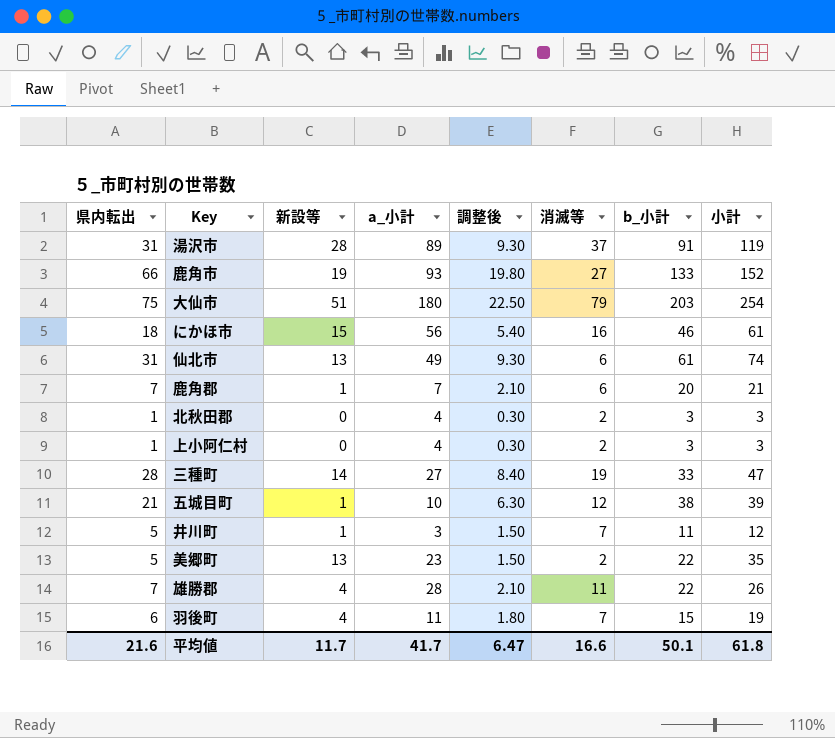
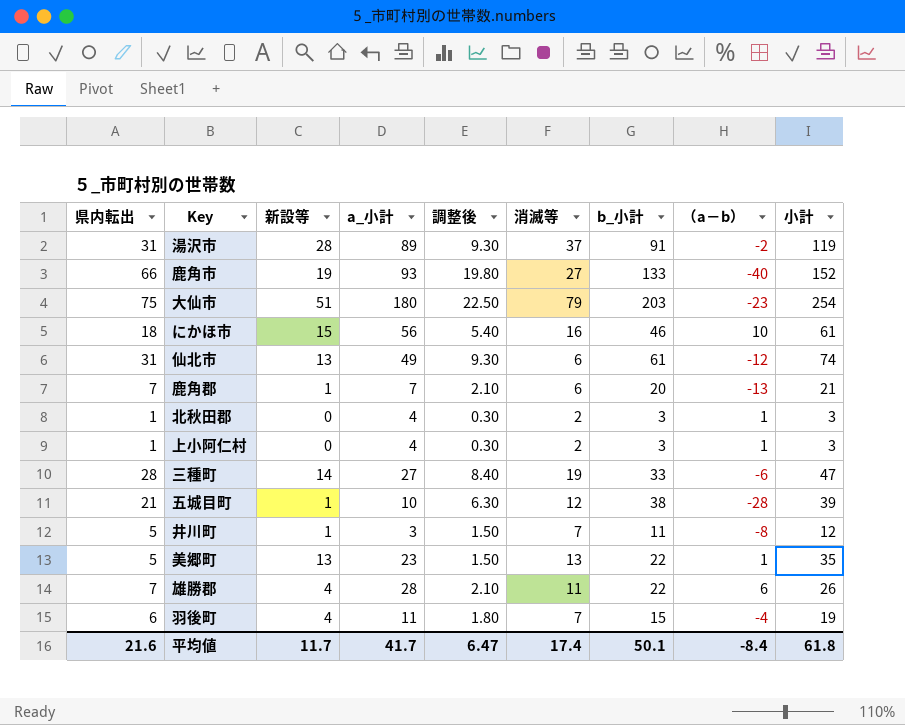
column （a－b） | formula: none -> [a_小計] - [b_小計]
美郷町 | 消滅等: 2 -> 13
平均値 | 消滅等: 16.6 -> 17.4

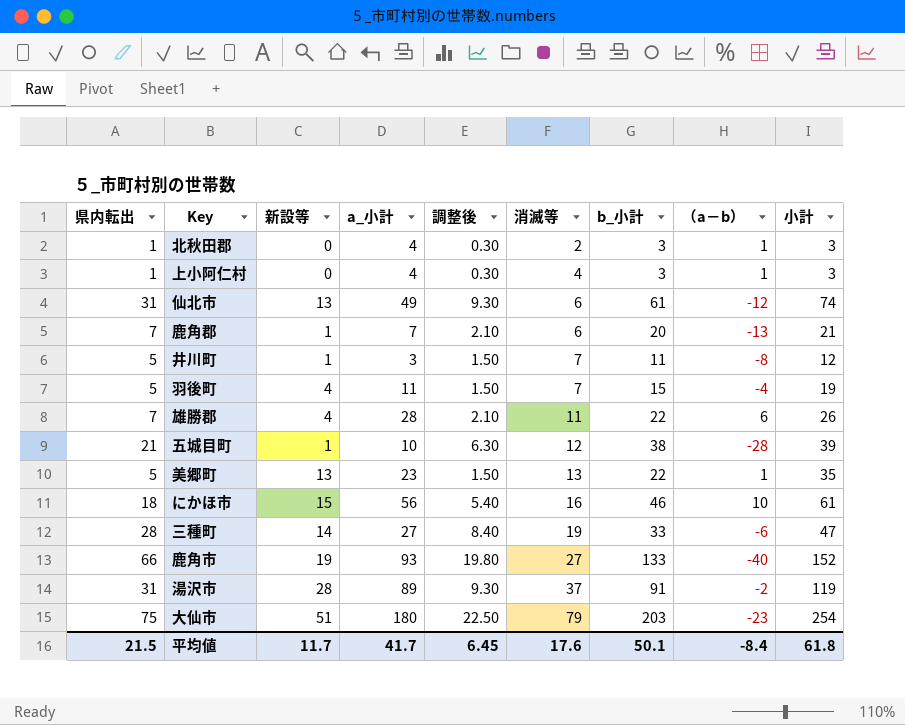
row order: none -> 消滅等 ascending
上小阿仁村 | 消滅等: 2 -> 4
羽後町 | 県内転出: 6 -> 5
羽後町 | 調整後: 1.80 -> 1.50
平均値 | 県内転出: 21.6 -> 21.5
平均値 | 調整後: 6.47 -> 6.45
平均値 | 消滅等: 17.4 -> 17.6

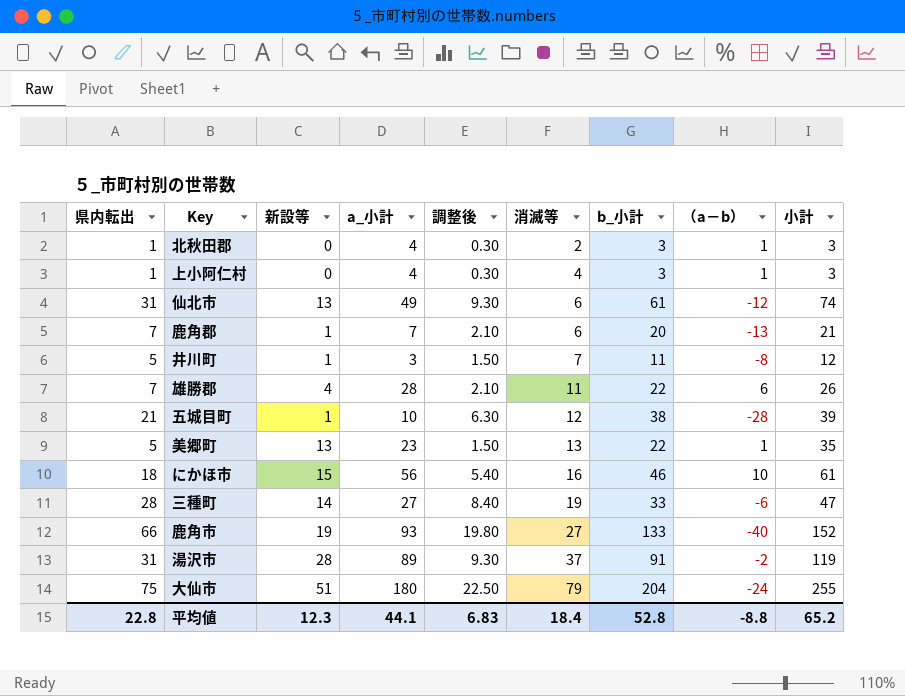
row 羽後町: 5 | 4 | 11 | 1.50 | 7 | 15 | -4 | 19 -> none
大仙市 | b_小計: 203 -> 204
大仙市 | （a－b）: -23 -> -24
大仙市 | 小計: 254 -> 255
平均値 | 県内転出: 21.5 -> 22.8
平均値 | 新設等: 11.7 -> 12.3
平均値 | a_小計: 41.7 -> 44.1
平均値 | 調整後: 6.45 -> 6.83
平均値 | 消滅等: 17.6 -> 18.4
平均値 | b_小計: 50.1 -> 52.8
平均値 | （a－b）: -8.4 -> -8.8
平均値 | 小計: 61.8 -> 65.2

